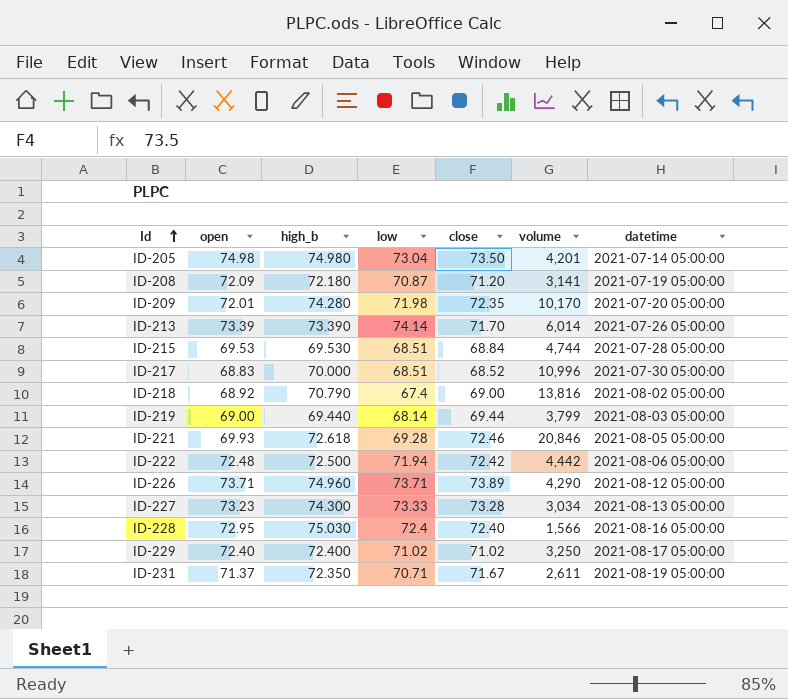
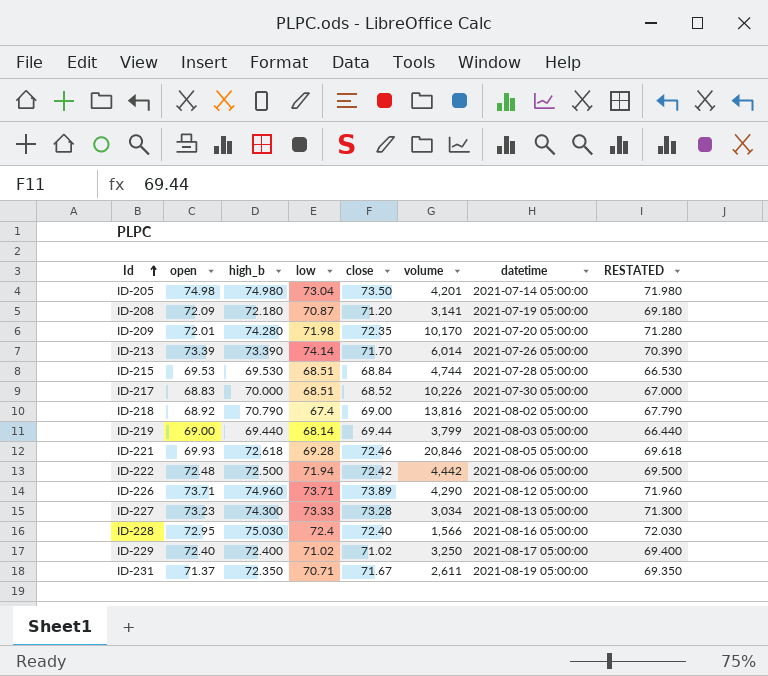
column RESTATED | formula: none -> [high_b] - 3
ID-217 | volume: 10,996 -> 10,226

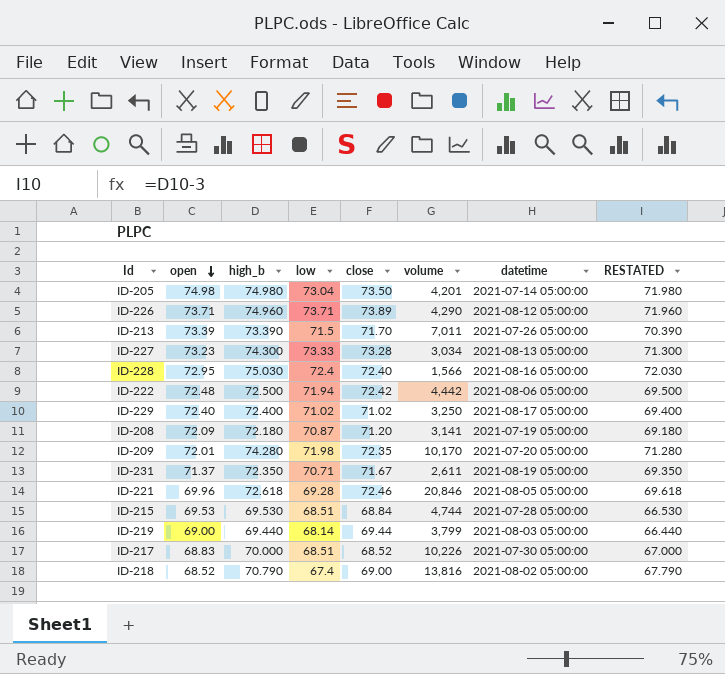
row order: Id ascending -> open descending
ID-213 | low: 74.14 -> 71.5
ID-213 | volume: 6,014 -> 7,011
ID-221 | open: 69.93 -> 69.96
ID-218 | open: 68.92 -> 68.52

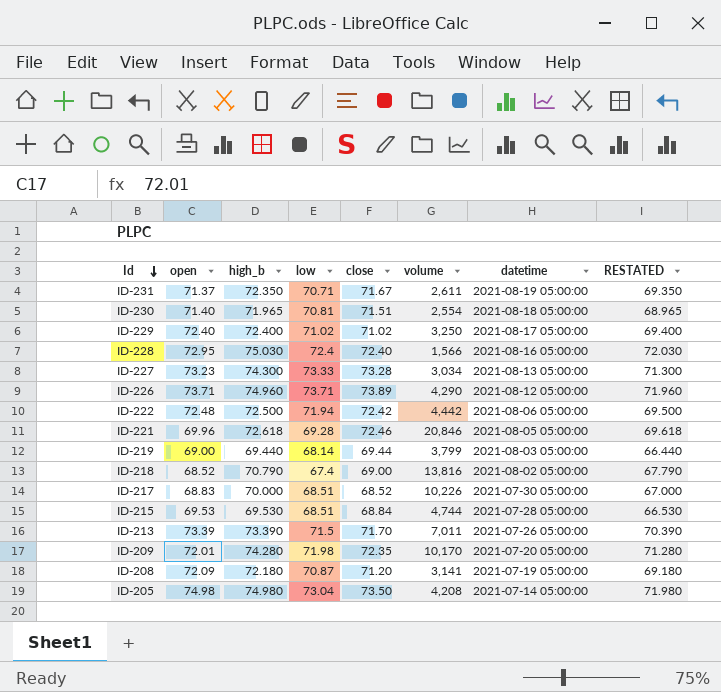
row order: open descending -> Id descending
row ID-230: none -> 71.40 | 71.965 | 70.81 | 71.51 | 2,554 | 2021-08-18 05:00:00 | 68.965
ID-205 | volume: 4,201 -> 4,208

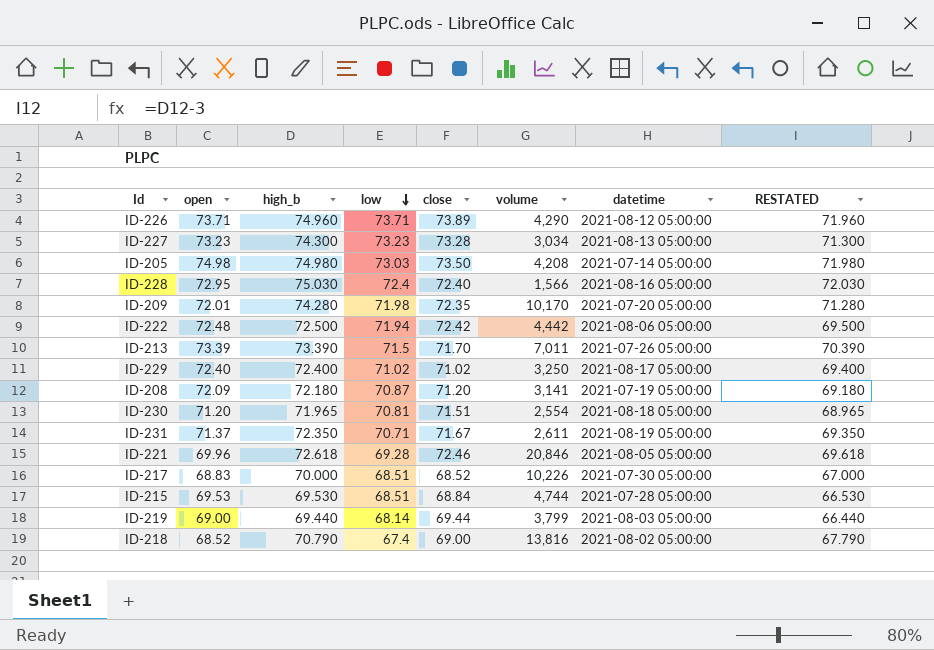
row order: Id descending -> low descending
ID-227 | low: 73.33 -> 73.23
ID-205 | low: 73.04 -> 73.03
ID-230 | open: 71.40 -> 71.20

